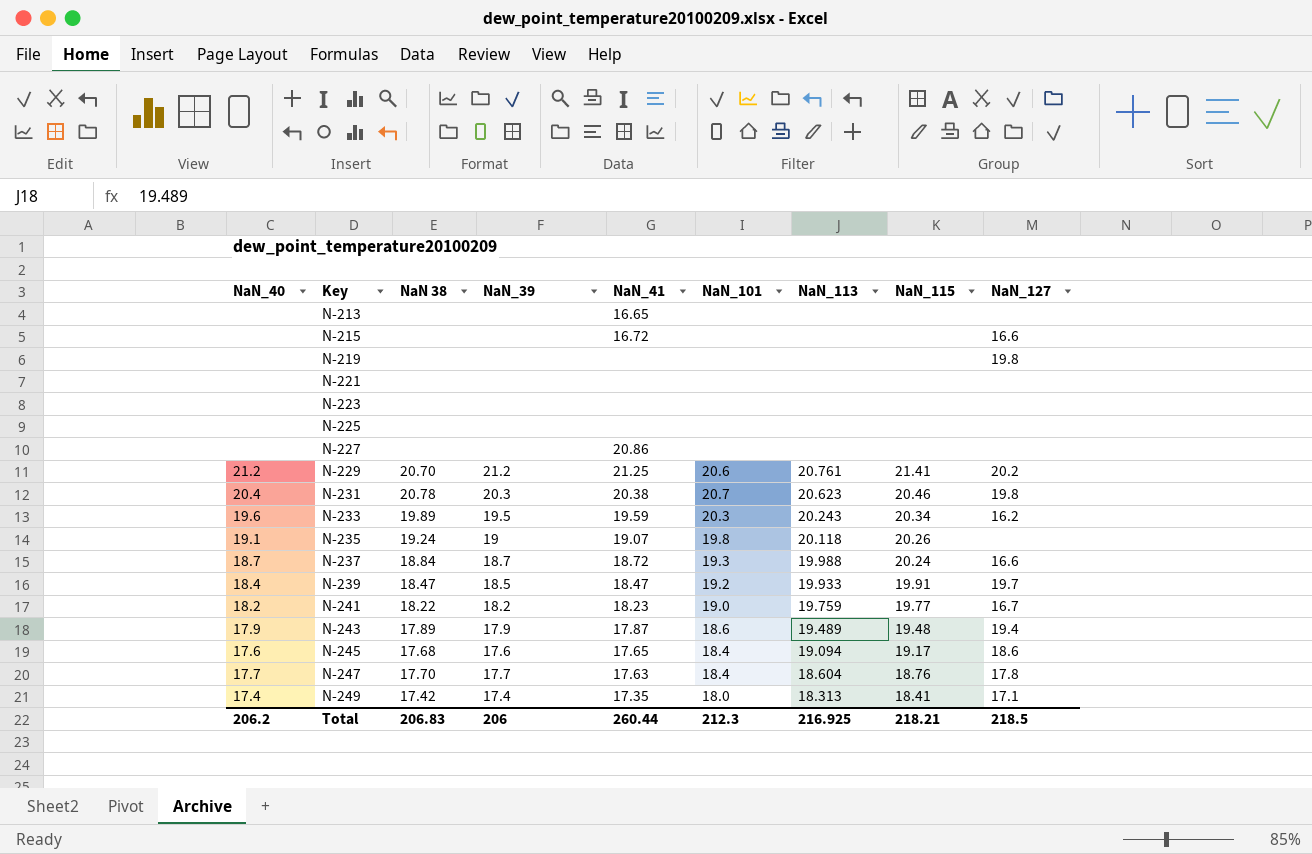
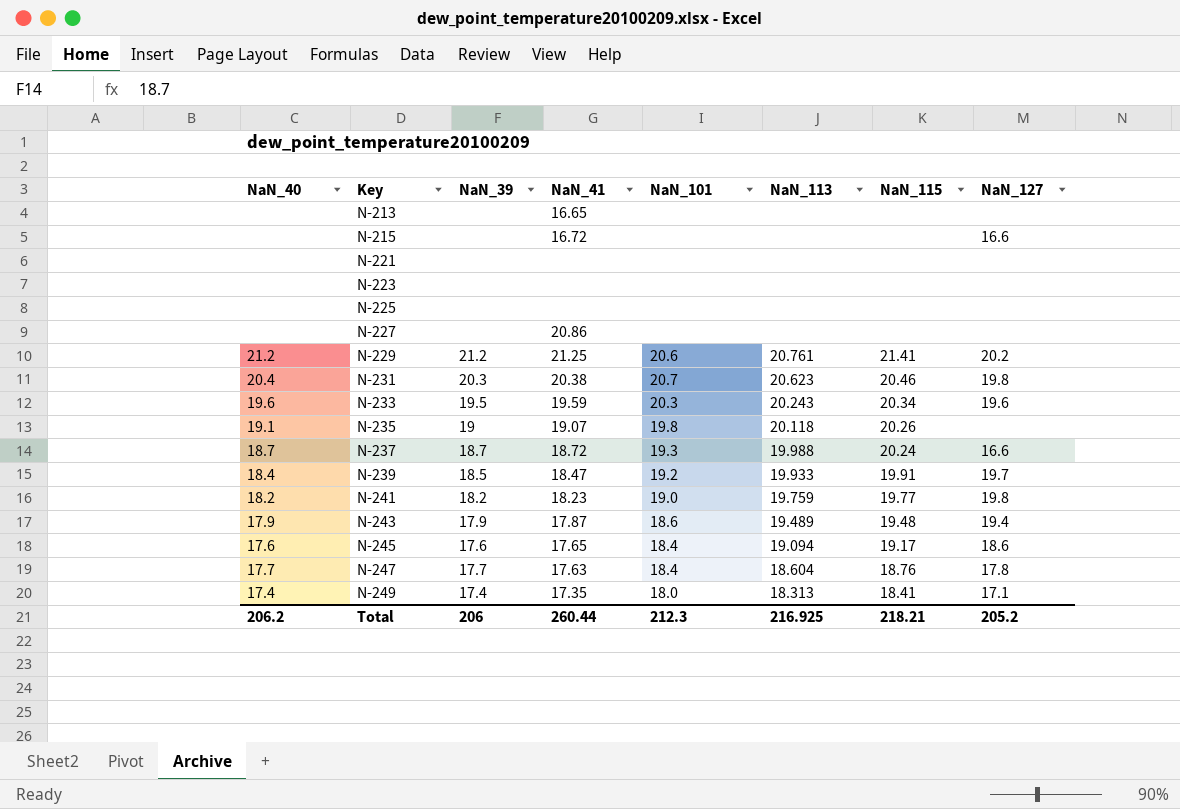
column NaN 38 | position: 3 -> none
row N-219: none | none | none | none | none | none | none | 19.8 -> none
N-233 | NaN_127: 16.2 -> 19.6
N-241 | NaN_127: 16.7 -> 19.8
Total | NaN_127: 218.5 -> 205.2

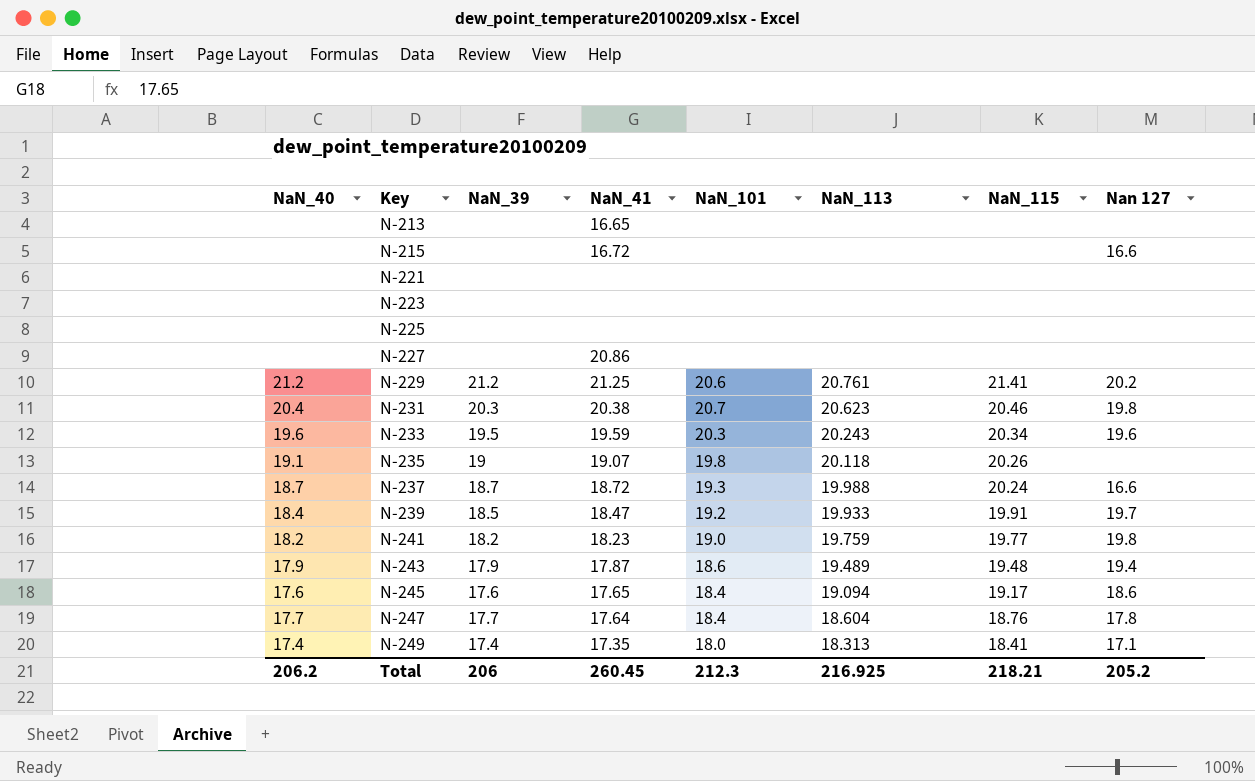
column name: NaN_127 -> Nan 127
N-247 | NaN_41: 17.63 -> 17.64
Total | NaN_41: 260.44 -> 260.45

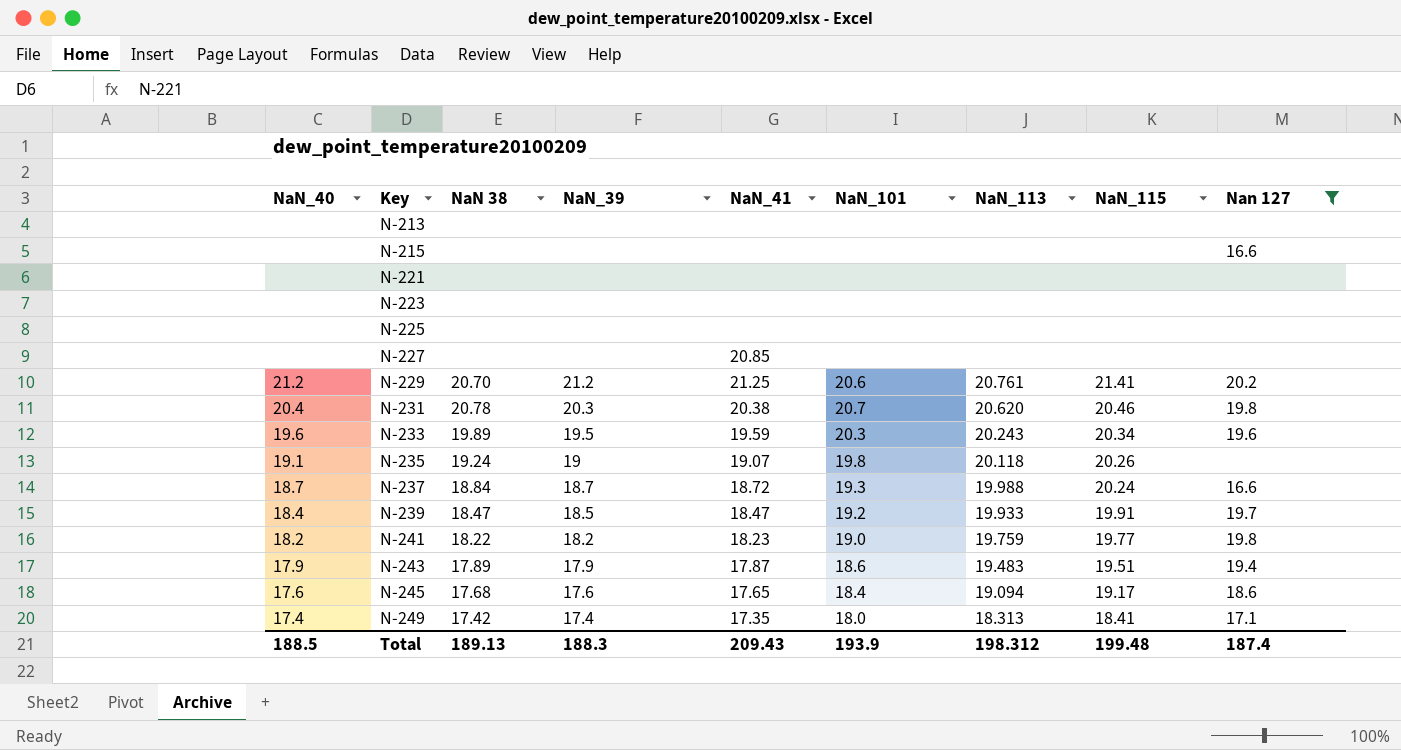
filter: none -> Nan 127 != 17.8
column NaN 38 | position: none -> 3
N-213 | NaN_41: 16.65 -> none
N-215 | NaN_41: 16.72 -> none
N-227 | NaN_41: 20.86 -> 20.85
N-231 | NaN_113: 20.623 -> 20.620
N-243 | NaN_113: 19.489 -> 19.483
N-243 | NaN_115: 19.48 -> 19.51
Total | NaN_40: 206.2 -> 188.5
Total | NaN_39: 206 -> 188.3
Total | NaN_41: 260.45 -> 209.43
Total | NaN_101: 212.3 -> 193.9
Total | NaN_113: 216.925 -> 198.312
Total | NaN_115: 218.21 -> 199.48
Total | Nan 127: 205.2 -> 187.4

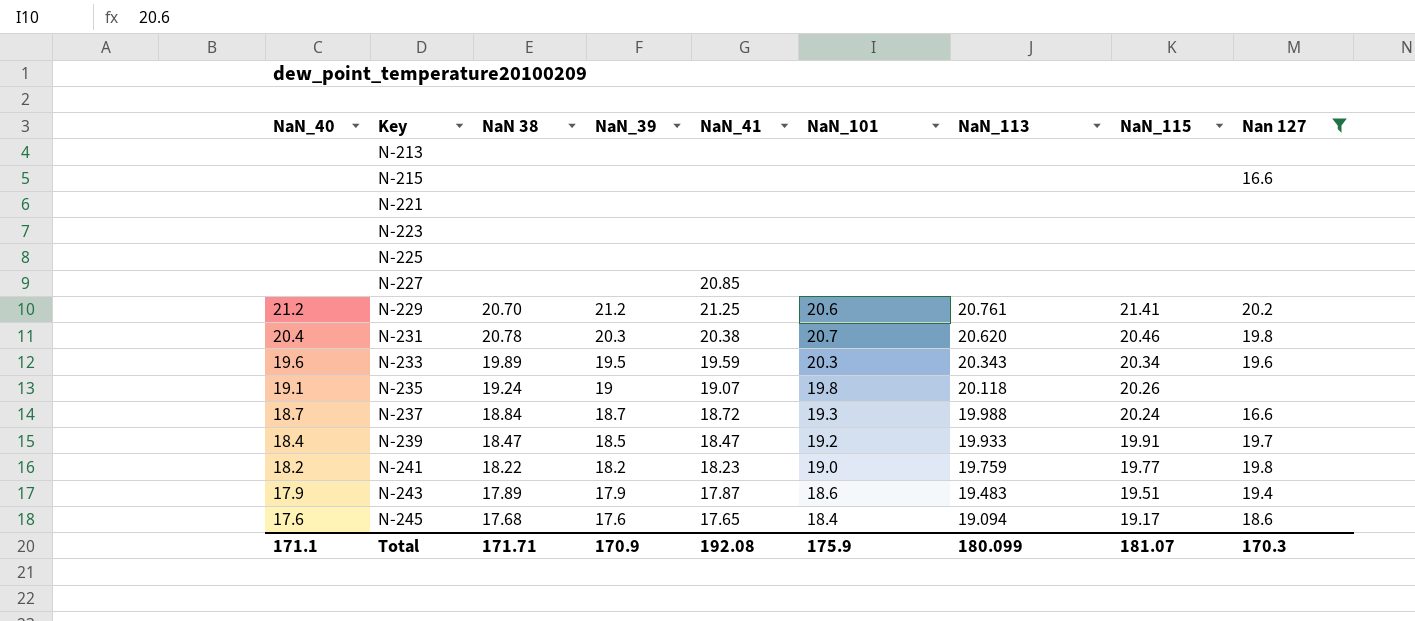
row N-249: 17.4 | 17.42 | 17.4 | 17.35 | 18.0 | 18.313 | 18.41 | 17.1 -> none
N-233 | NaN_113: 20.243 -> 20.343
Total | NaN_40: 188.5 -> 171.1
Total | NaN 38: 189.13 -> 171.71
Total | NaN_39: 188.3 -> 170.9
Total | NaN_41: 209.43 -> 192.08
Total | NaN_101: 193.9 -> 175.9
Total | NaN_113: 198.312 -> 180.099
Total | NaN_115: 199.48 -> 181.07
Total | Nan 127: 187.4 -> 170.3

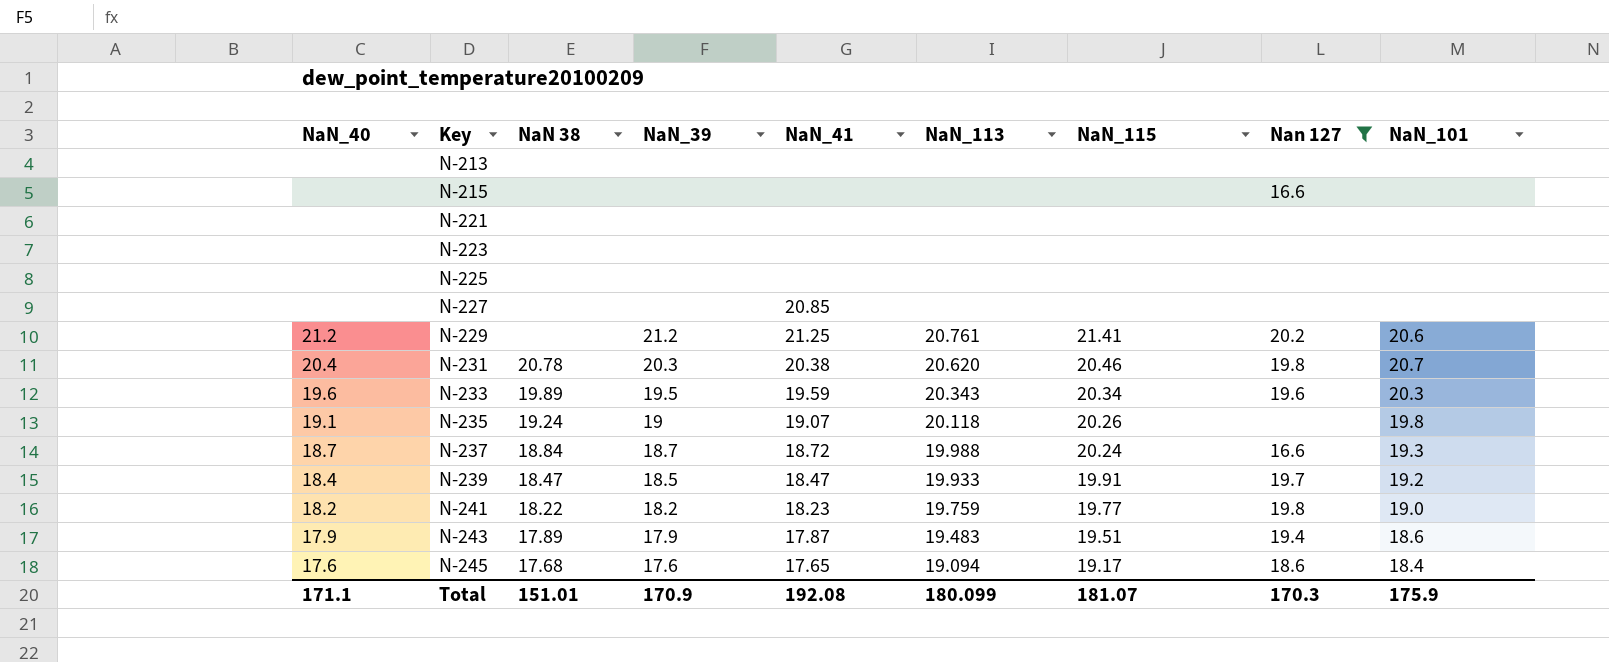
column NaN_101 | position: 6 -> 9
N-229 | NaN 38: 20.70 -> none
Total | NaN 38: 171.71 -> 151.01

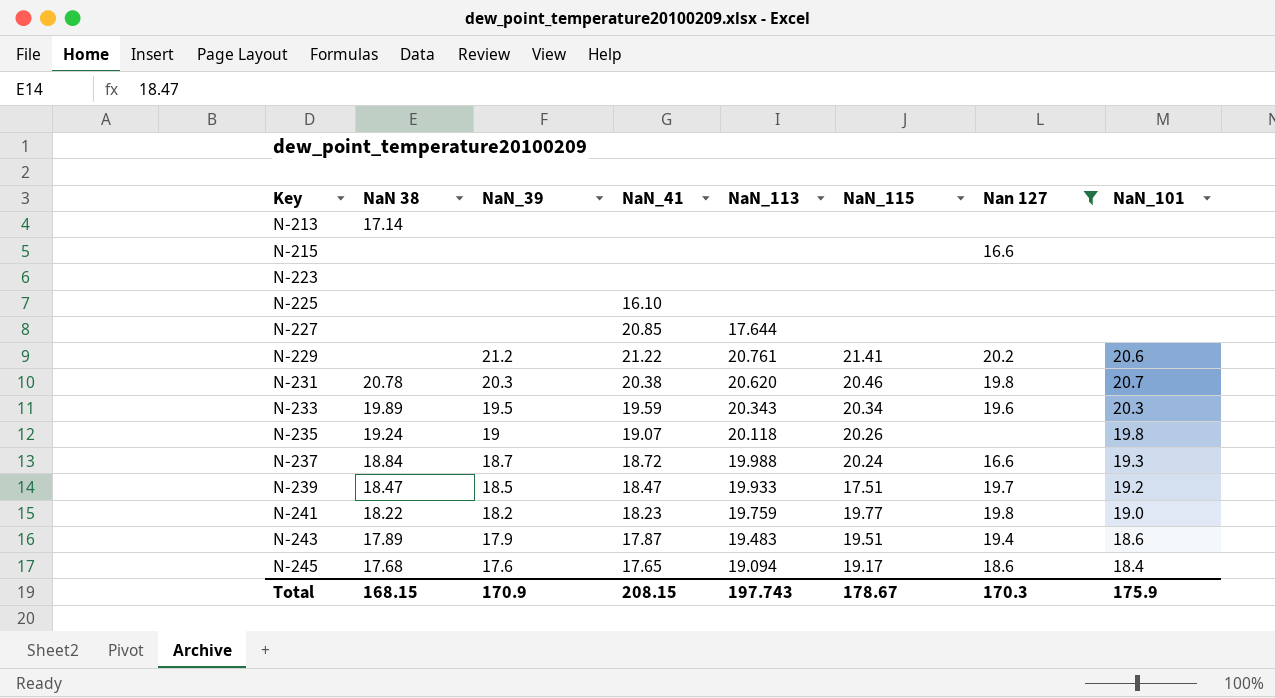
column NaN_40 | position: 1 -> none
row N-221: none | none | none | none | none | none | none | none -> none
N-213 | NaN 38: none -> 17.14
N-225 | NaN_41: none -> 16.10
N-227 | NaN_113: none -> 17.644
N-229 | NaN_41: 21.25 -> 21.22
N-239 | NaN_115: 19.91 -> 17.51
Total | NaN 38: 151.01 -> 168.15
Total | NaN_41: 192.08 -> 208.15
Total | NaN_113: 180.099 -> 197.743
Total | NaN_115: 181.07 -> 178.67

